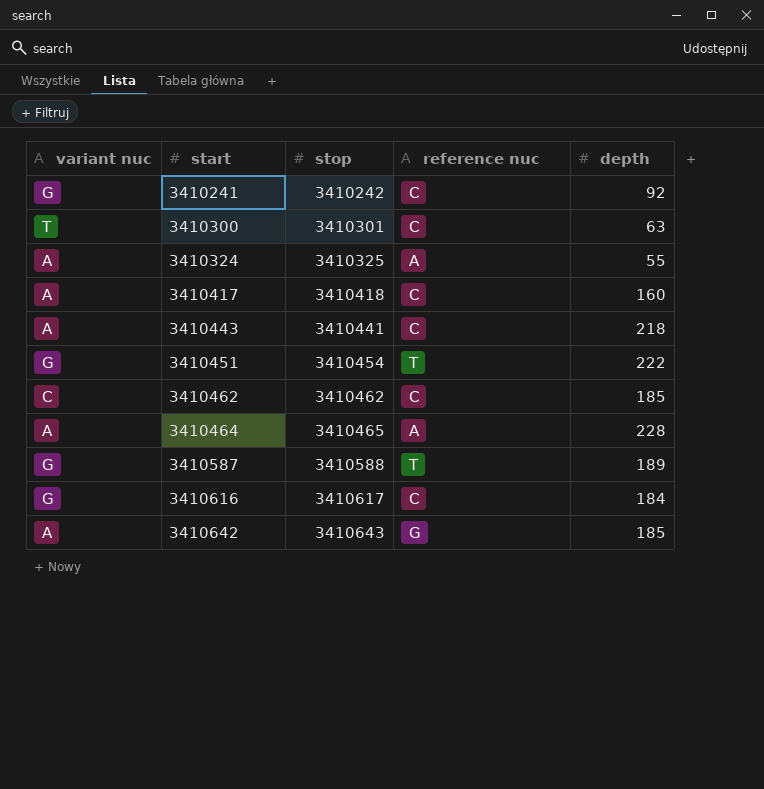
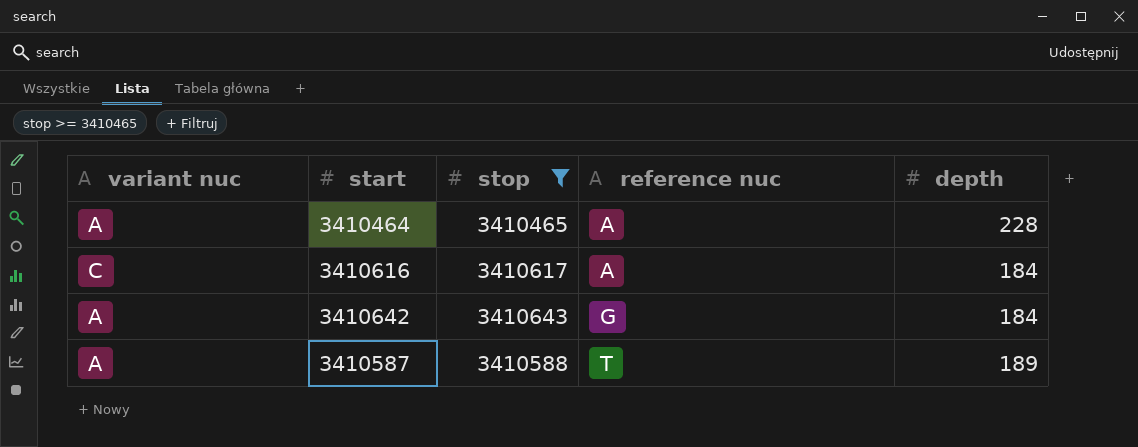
filter: none -> stop >= 3410465
row order: start ascending -> reference nuc ascending
3410616 | variant nuc: G -> C
3410616 | reference nuc: C -> A
3410642 | depth: 185 -> 184
3410587 | variant nuc: G -> A

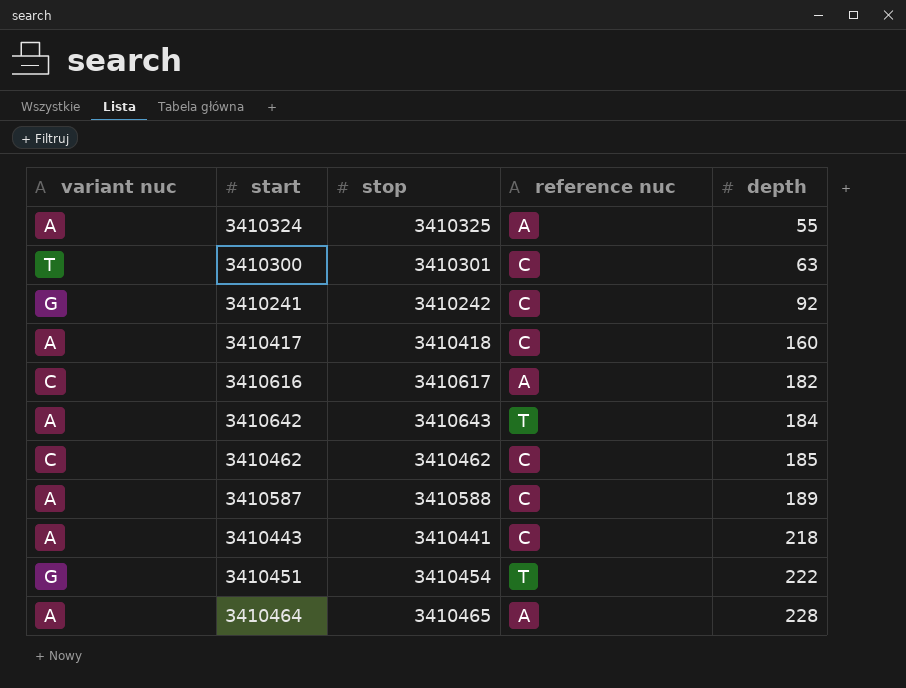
filter: stop >= 3410465 -> none
row order: reference nuc ascending -> depth ascending
3410616 | depth: 184 -> 182
3410642 | reference nuc: G -> T
3410587 | reference nuc: T -> C

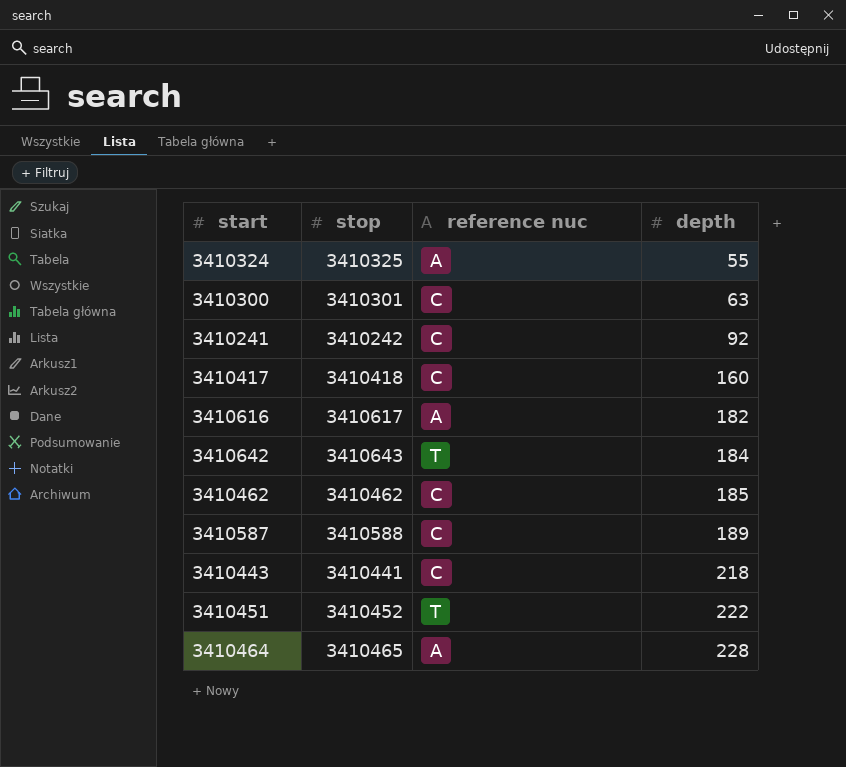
column variant nuc | position: 1 -> none
3410451 | stop: 3410454 -> 3410452

